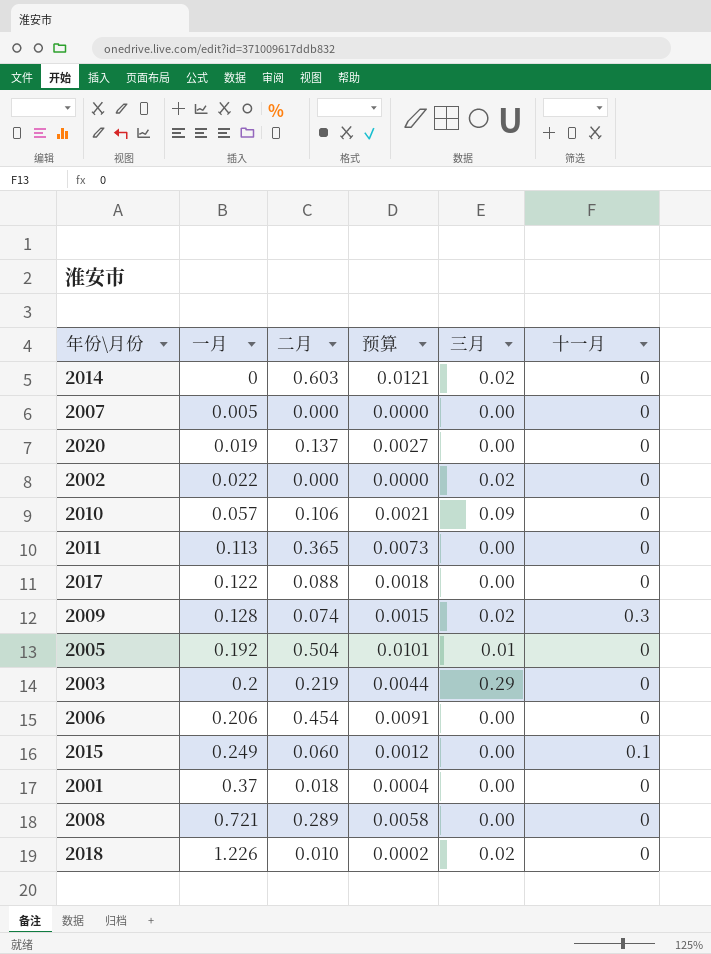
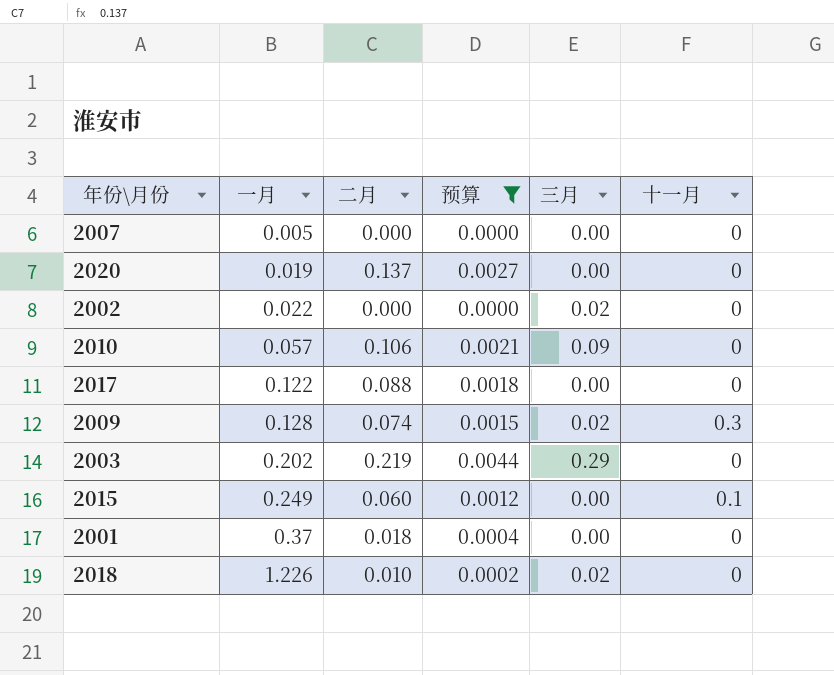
filter: none -> 预算 <= 0.0044
2003 | 一月: 0.2 -> 0.202

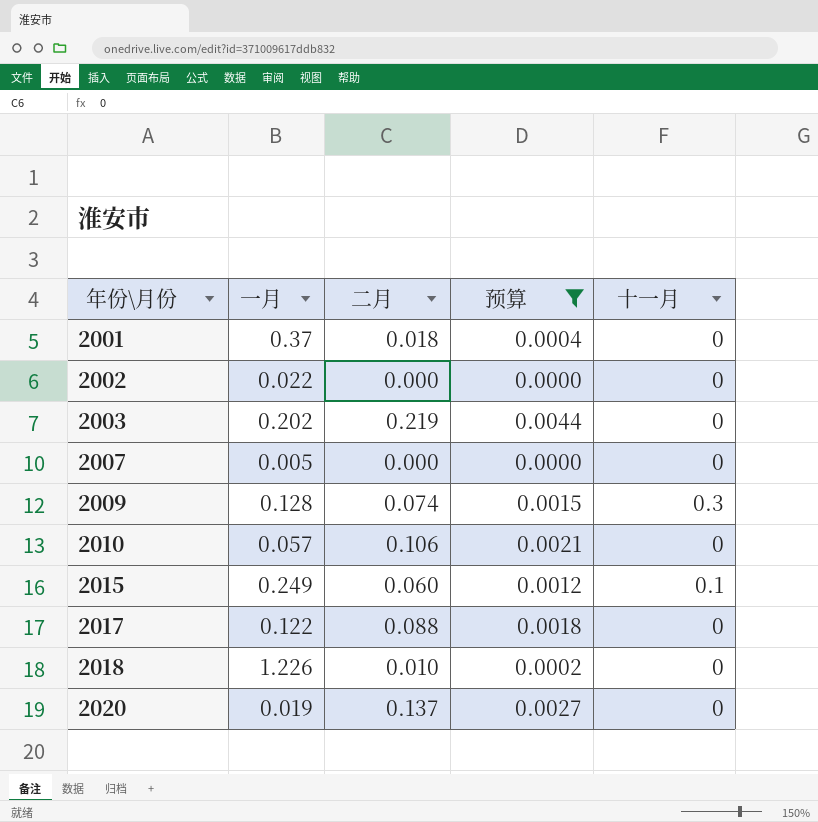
row order: 一月 ascending -> 年份\月份 ascending
column 三月 | position: 5 -> none

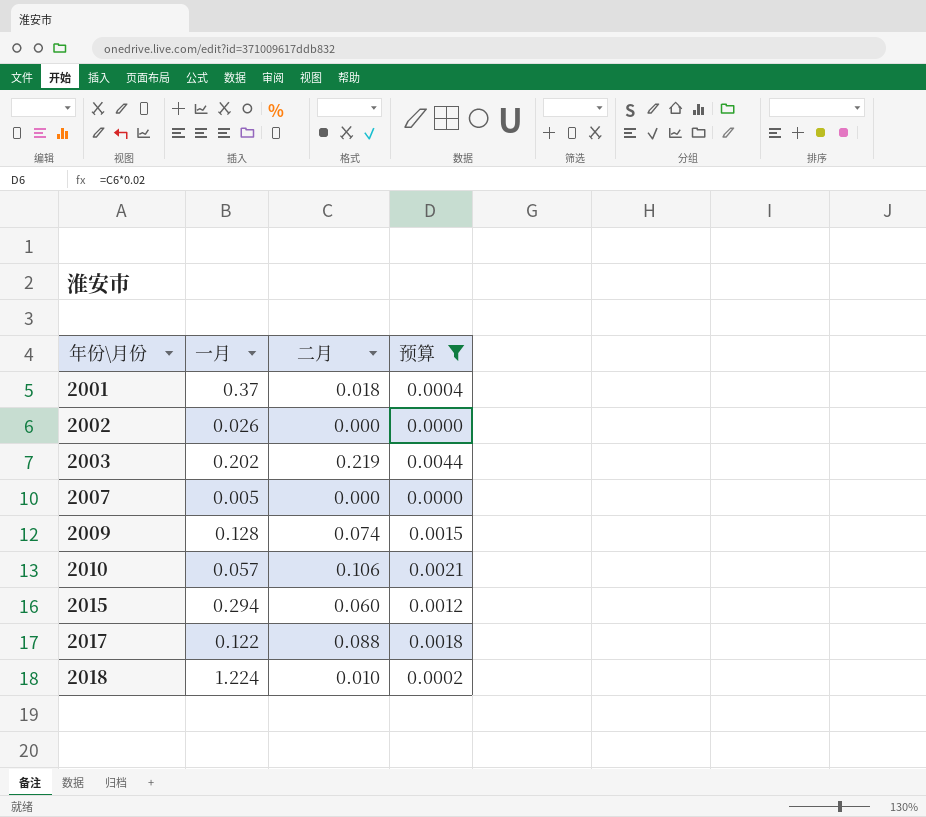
column 十一月 | position: 5 -> none
row 2020: 0.019 | 0.137 | 0.0027 | 0 -> none
2002 | 一月: 0.022 -> 0.026
2015 | 一月: 0.249 -> 0.294
2018 | 一月: 1.226 -> 1.224

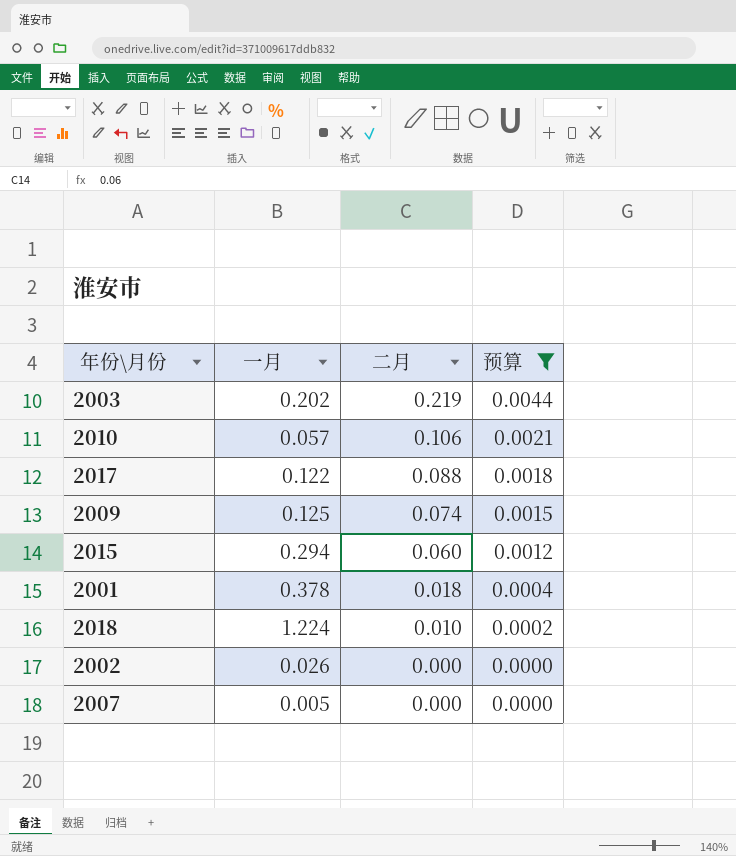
row order: 年份\月份 ascending -> 二月 descending
2009 | 一月: 0.128 -> 0.125
2001 | 一月: 0.37 -> 0.378

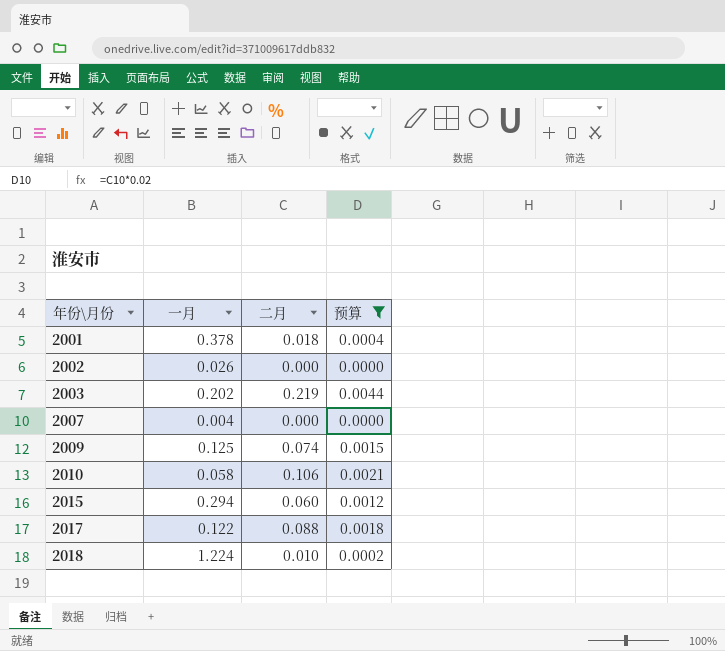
row order: 二月 descending -> 年份\月份 ascending
2007 | 一月: 0.005 -> 0.004
2010 | 一月: 0.057 -> 0.058

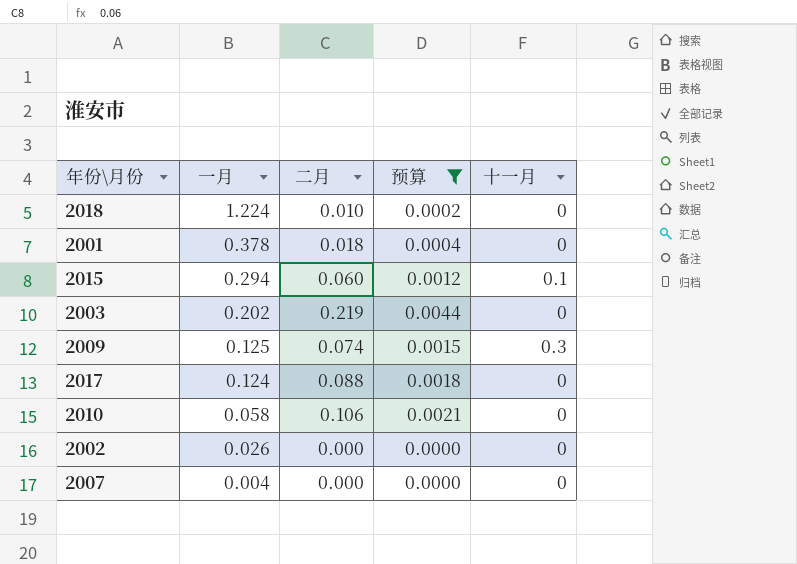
row order: 年份\月份 ascending -> 一月 descending
column 十一月 | position: none -> 5
2017 | 一月: 0.122 -> 0.124

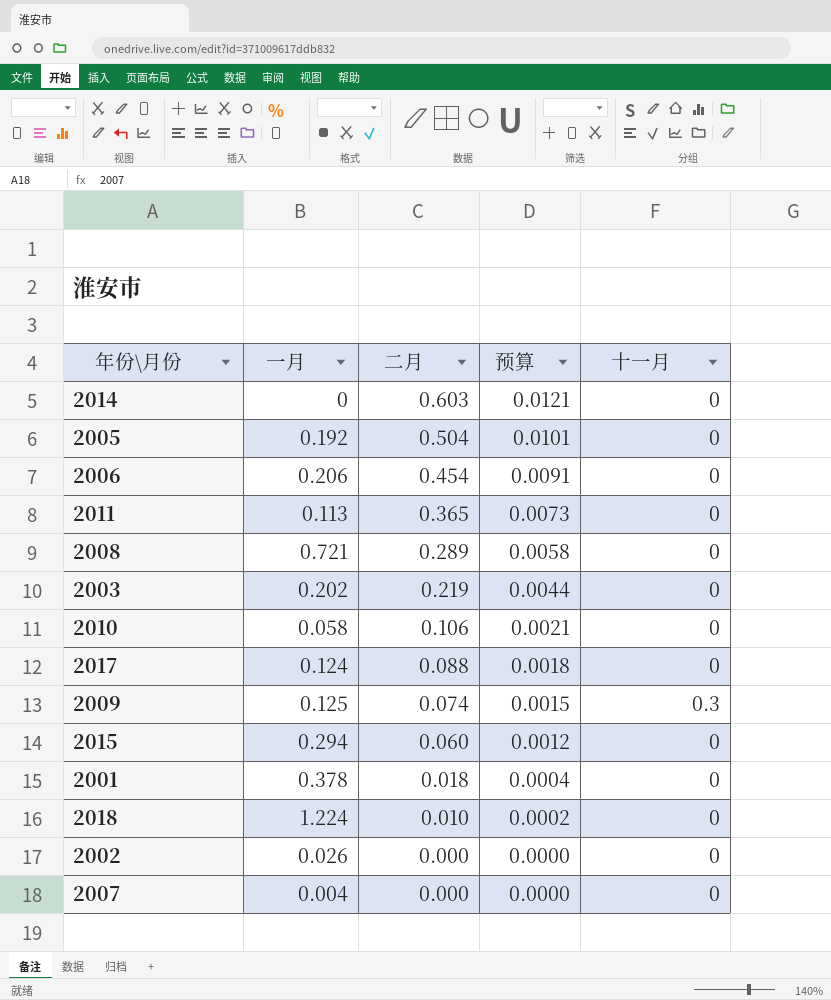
filter: 预算 <= 0.0044 -> none
row order: 一月 descending -> 二月 descending
2015 | 十一月: 0.1 -> 0

